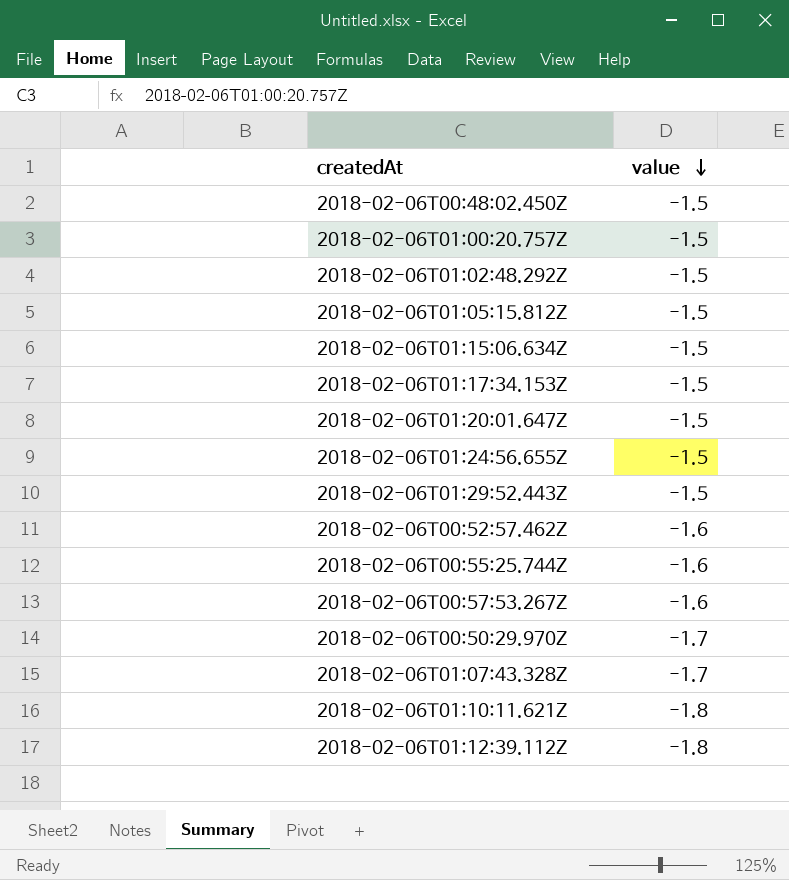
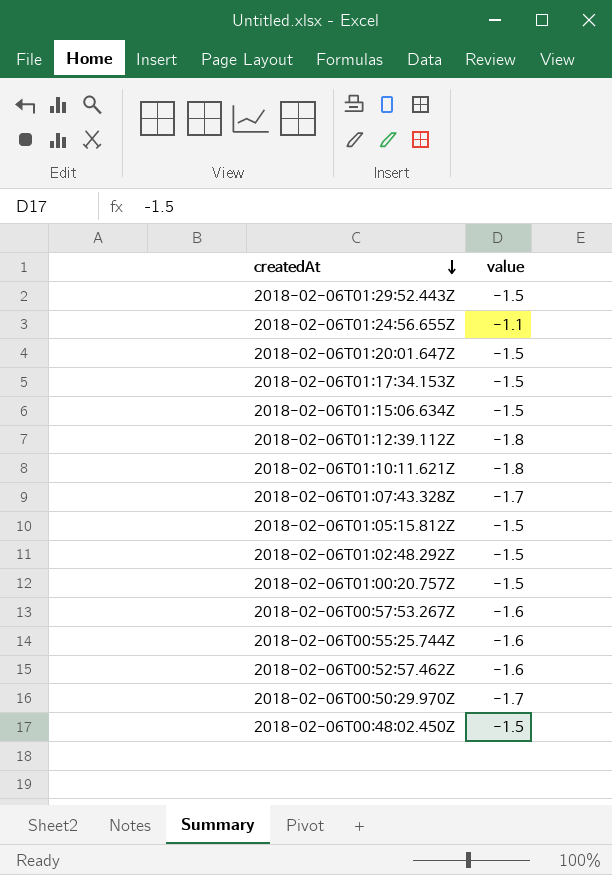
row order: value descending -> createdAt descending
2018-02-06T01:24:56.655Z | value: -1.5 -> -1.1

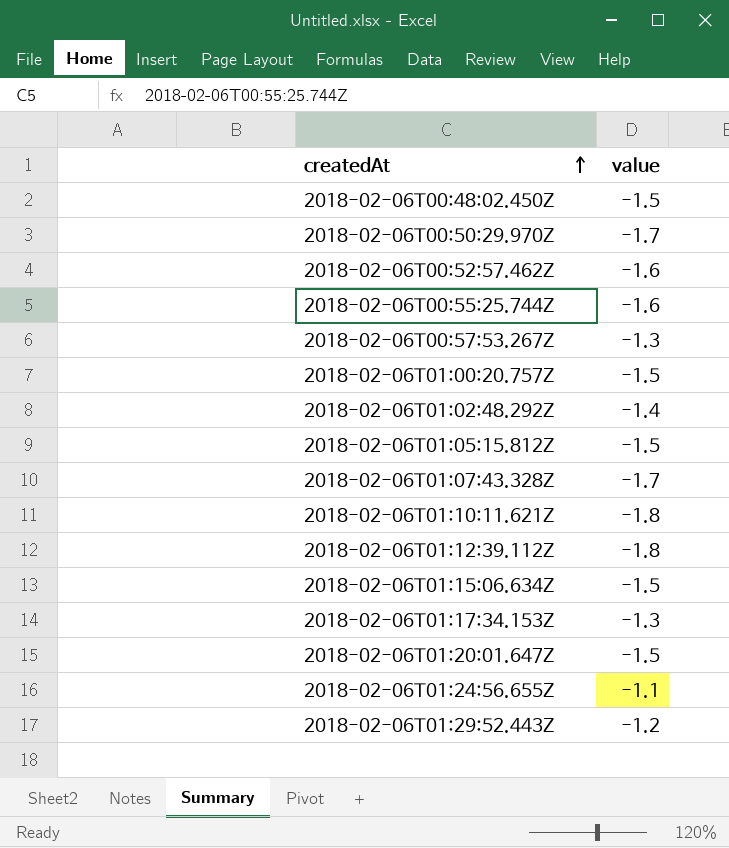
row order: createdAt descending -> createdAt ascending
2018-02-06T00:57:53.267Z | value: -1.6 -> -1.3
2018-02-06T01:02:48.292Z | value: -1.5 -> -1.4
2018-02-06T01:17:34.153Z | value: -1.5 -> -1.3
2018-02-06T01:29:52.443Z | value: -1.5 -> -1.2

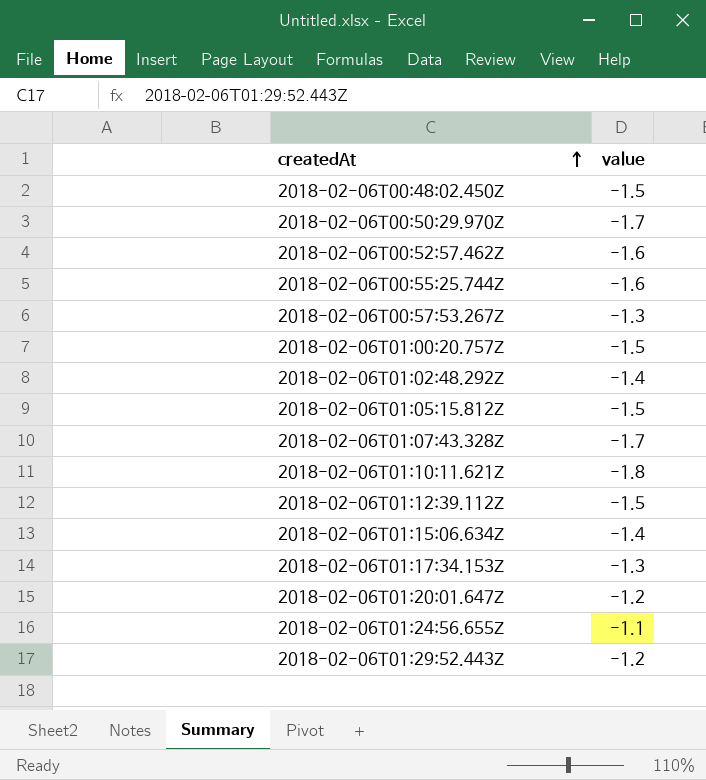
2018-02-06T01:12:39.112Z | value: -1.8 -> -1.5
2018-02-06T01:15:06.634Z | value: -1.5 -> -1.4
2018-02-06T01:20:01.647Z | value: -1.5 -> -1.2

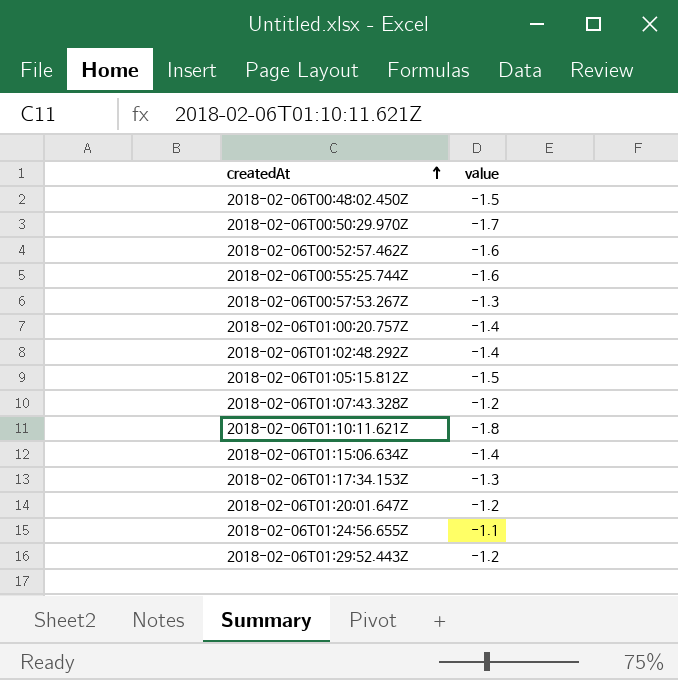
row 2018-02-06T01:12:39.112Z: -1.5 -> none
2018-02-06T01:00:20.757Z | value: -1.5 -> -1.4
2018-02-06T01:07:43.328Z | value: -1.7 -> -1.2

